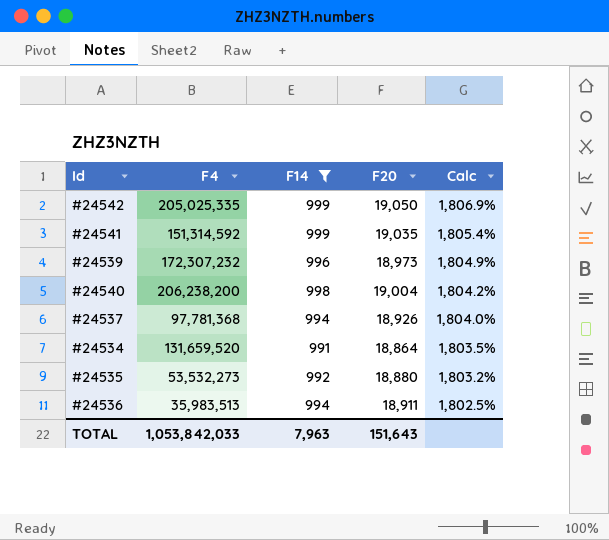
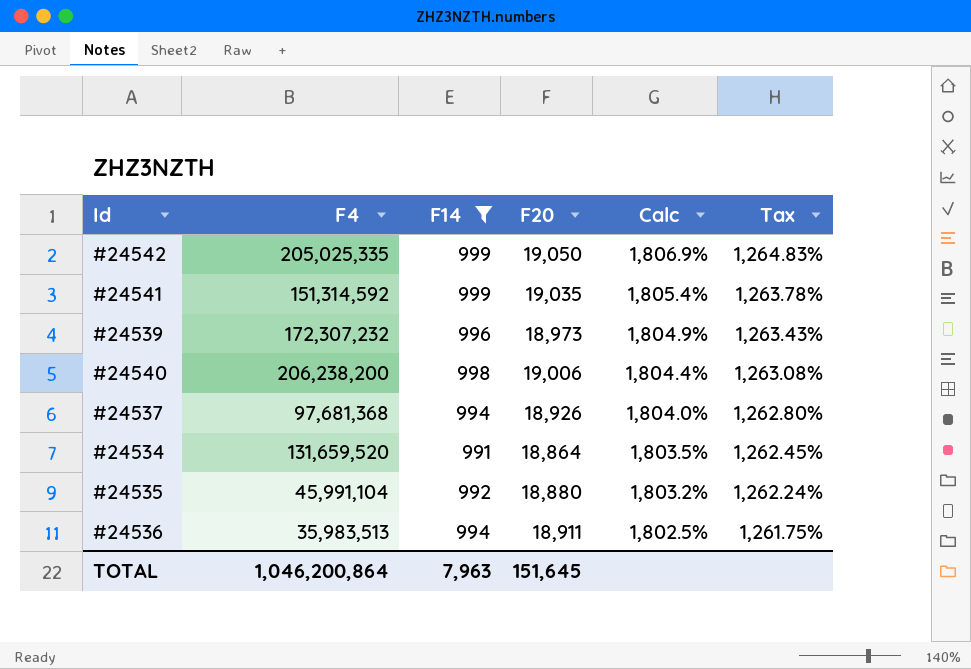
column Tax | formula: none -> [Calc] * 0.7
#24540 | F20: 19,004 -> 19,006
#24540 | Calc: 1,804.2% -> 1,804.4%
#24537 | F4: 97,781,368 -> 97,681,368
#24535 | F4: 53,532,273 -> 45,991,104
TOTAL | F4: 1,053,842,033 -> 1,046,200,864
TOTAL | F20: 151,643 -> 151,645

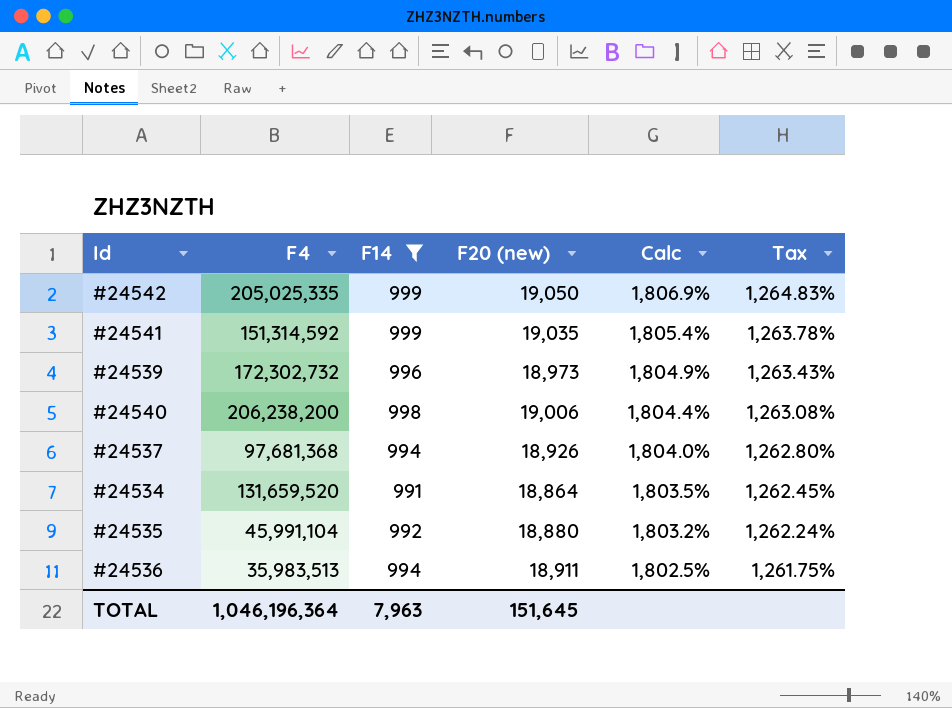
column name: F20 -> F20 (new)
#24539 | F4: 172,307,232 -> 172,302,732
TOTAL | F4: 1,046,200,864 -> 1,046,196,364

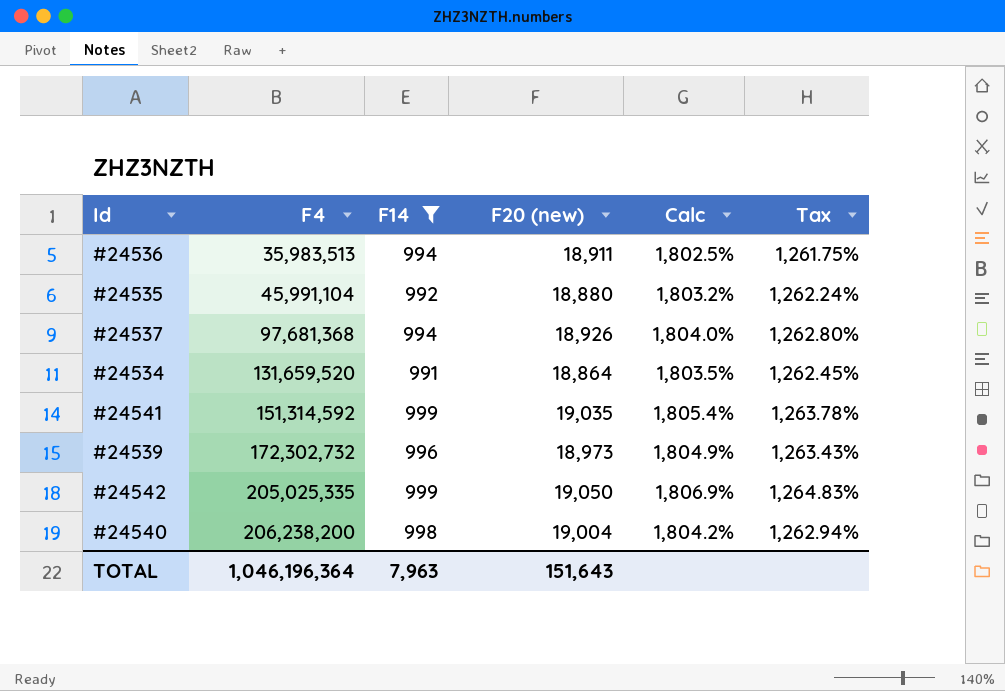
row order: Calc descending -> F4 ascending
#24540 | F20 (new): 19,006 -> 19,004
#24540 | Calc: 1,804.4% -> 1,804.2%
#24540 | Tax: 1,263.08% -> 1,262.94%
TOTAL | F20 (new): 151,645 -> 151,643

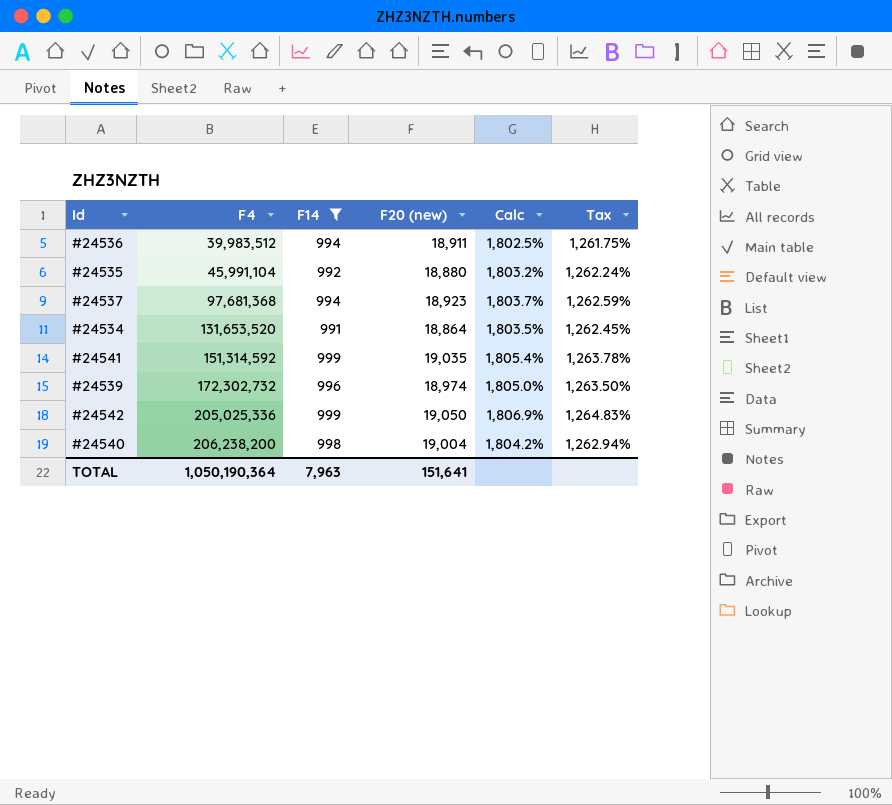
#24536 | F4: 35,983,513 -> 39,983,512
#24537 | F20 (new): 18,926 -> 18,923
#24537 | Calc: 1,804.0% -> 1,803.7%
#24537 | Tax: 1,262.80% -> 1,262.59%
#24534 | F4: 131,659,520 -> 131,653,520
#24539 | F20 (new): 18,973 -> 18,974
#24539 | Calc: 1,804.9% -> 1,805.0%
#24539 | Tax: 1,263.43% -> 1,263.50%
#24542 | F4: 205,025,335 -> 205,025,336
TOTAL | F4: 1,046,196,364 -> 1,050,190,364
TOTAL | F20 (new): 151,643 -> 151,641

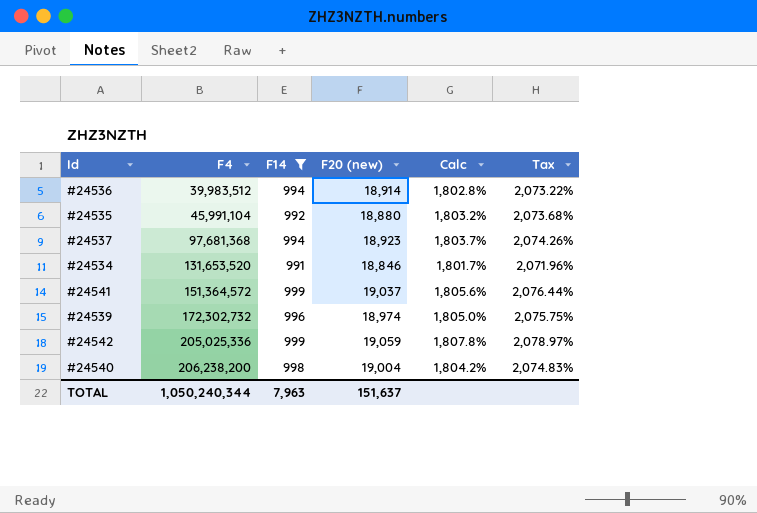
column Tax | formula: [Calc] * 0.7 -> [Calc] * 1.15
#24536 | F20 (new): 18,911 -> 18,914
#24536 | Calc: 1,802.5% -> 1,802.8%
#24534 | F20 (new): 18,864 -> 18,846
#24534 | Calc: 1,803.5% -> 1,801.7%
#24541 | F4: 151,314,592 -> 151,364,572
#24541 | F20 (new): 19,035 -> 19,037
#24541 | Calc: 1,805.4% -> 1,805.6%
#24542 | F20 (new): 19,050 -> 19,059
#24542 | Calc: 1,806.9% -> 1,807.8%
TOTAL | F4: 1,050,190,364 -> 1,050,240,344
TOTAL | F20 (new): 151,641 -> 151,637

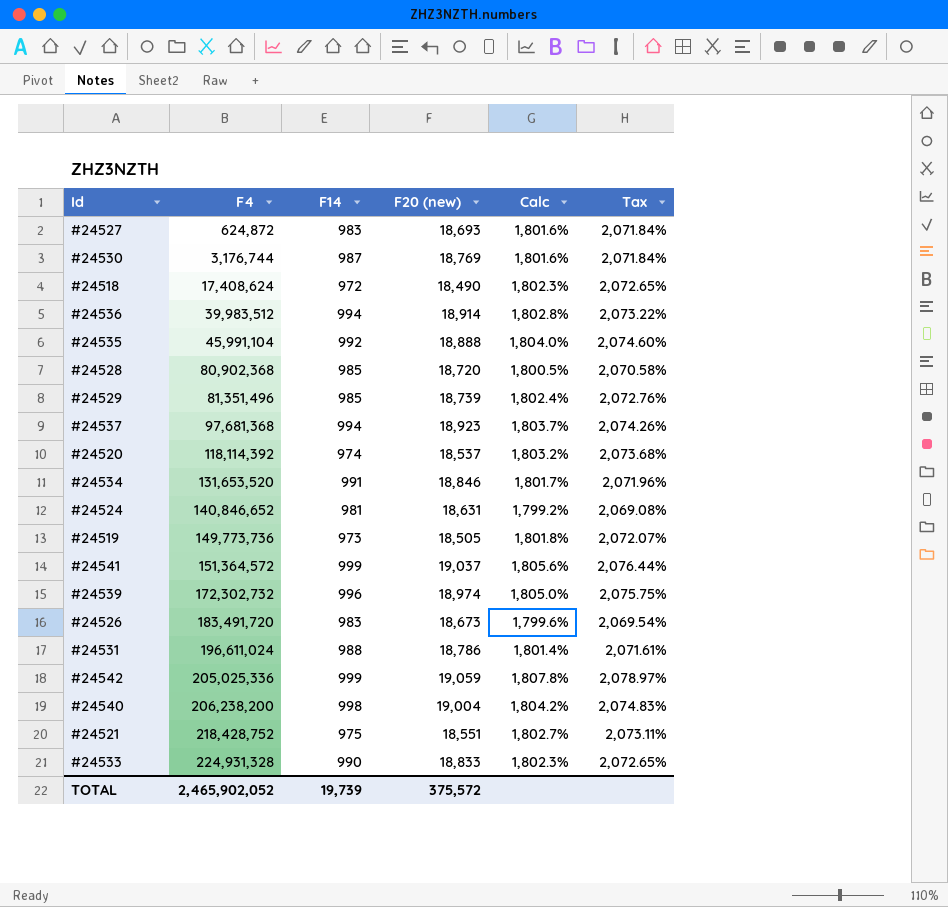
filter: F14 >= 991 -> none
#24535 | F20 (new): 18,880 -> 18,888
#24535 | Calc: 1,803.2% -> 1,804.0%
#24535 | Tax: 2,073.68% -> 2,074.60%
TOTAL | F4: 1,050,240,344 -> 2,465,902,052
TOTAL | F14: 7,963 -> 19,739
TOTAL | F20 (new): 151,637 -> 375,572

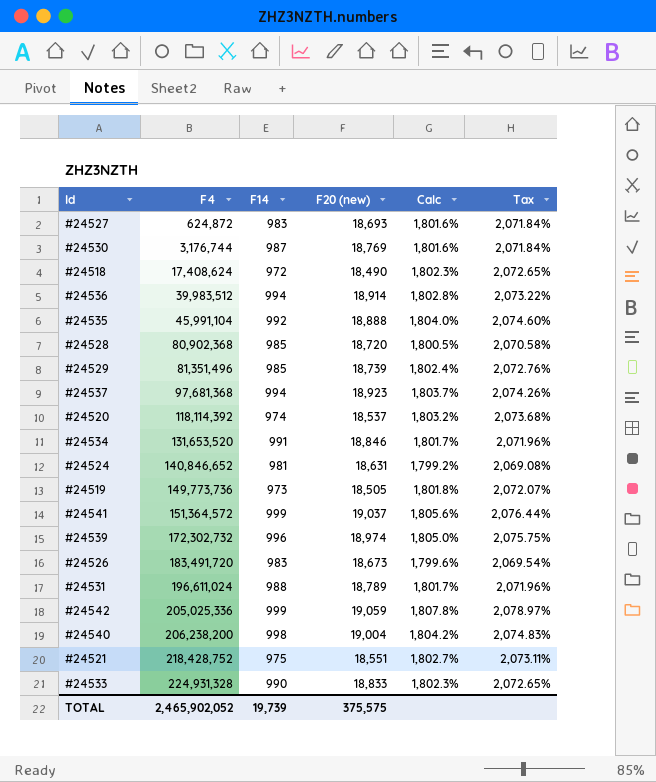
#24531 | F20 (new): 18,786 -> 18,789
#24531 | Calc: 1,801.4% -> 1,801.7%
#24531 | Tax: 2,071.61% -> 2,071.96%
TOTAL | F20 (new): 375,572 -> 375,575

